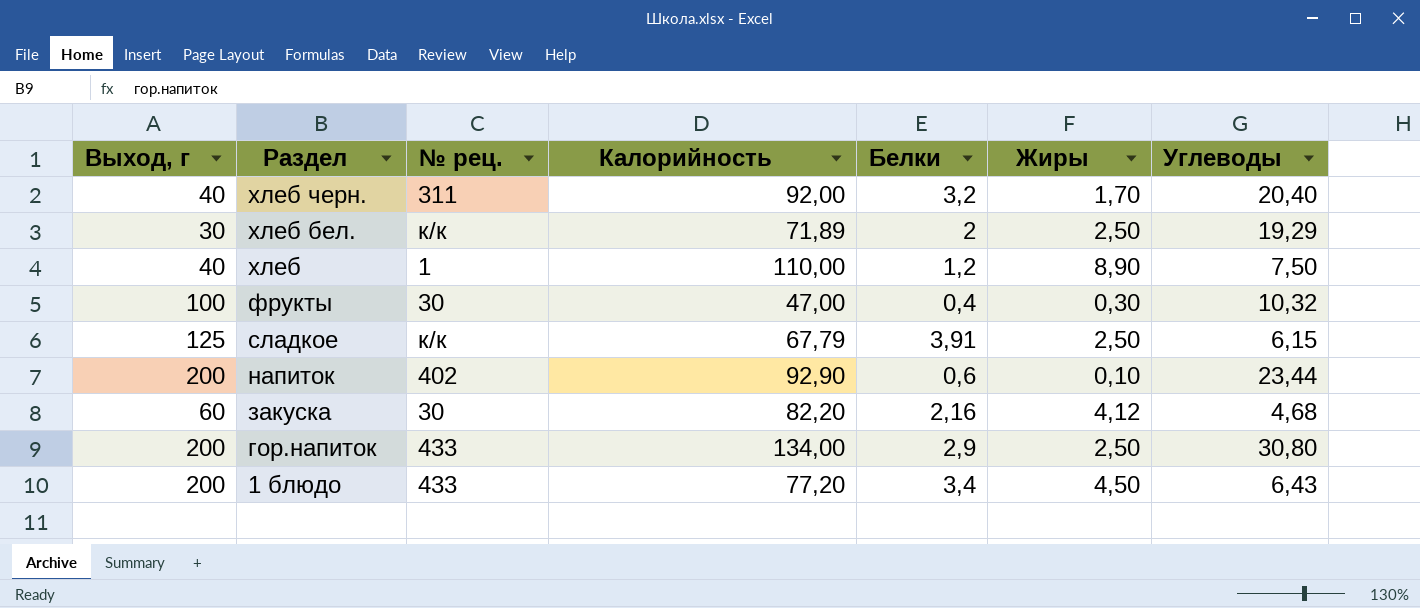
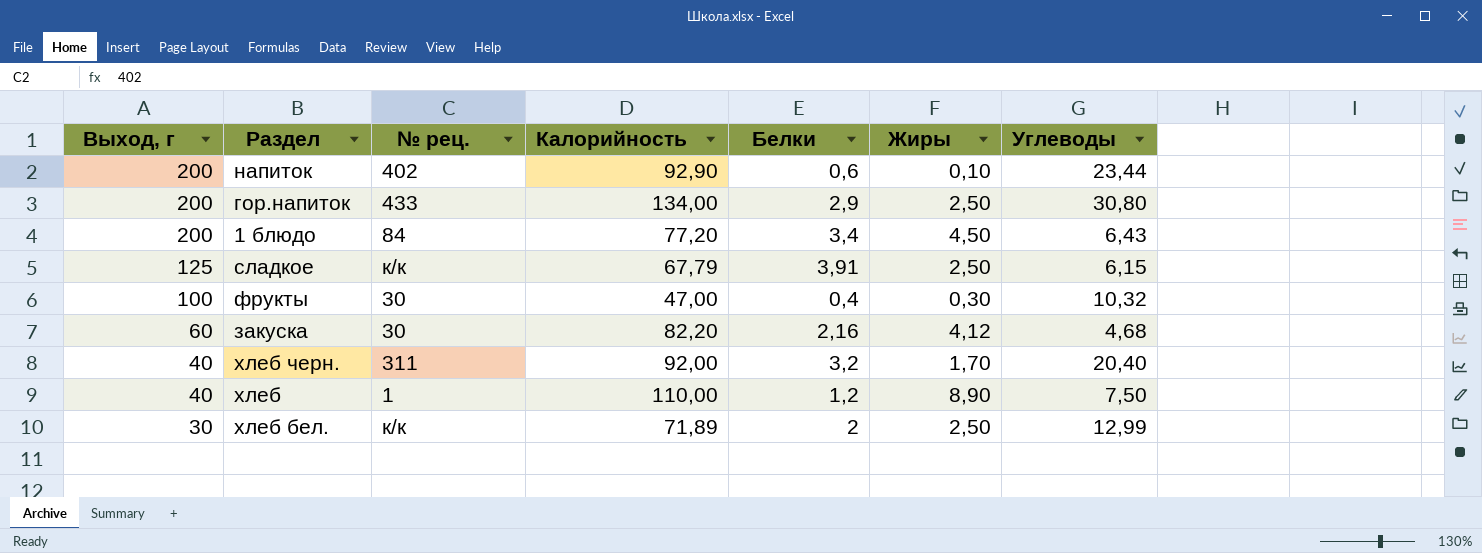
row order: Раздел descending -> Выход, г descending
1 блюдо | № рец.: 433 -> 84
хлеб бел. | Углеводы: 19,29 -> 12,99

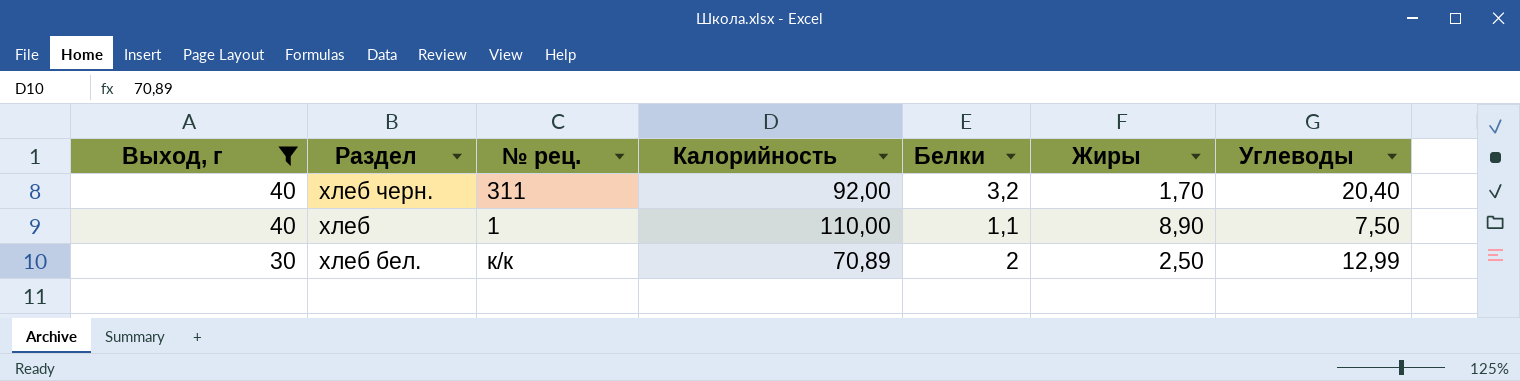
filter: none -> Выход, г <= 40
хлеб | Белки: 1,2 -> 1,1
хлеб бел. | Калорийность: 71,89 -> 70,89

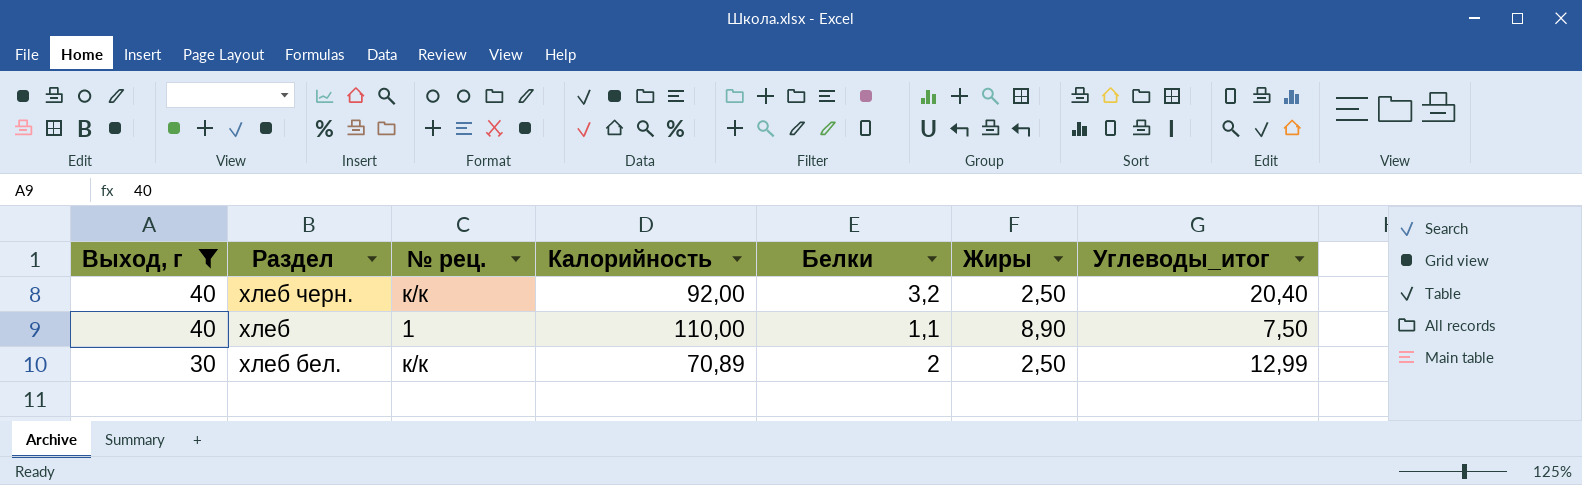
column name: Углеводы -> Углеводы_итог
хлеб черн. | № рец.: 311 -> к/к
хлеб черн. | Жиры: 1,70 -> 2,50

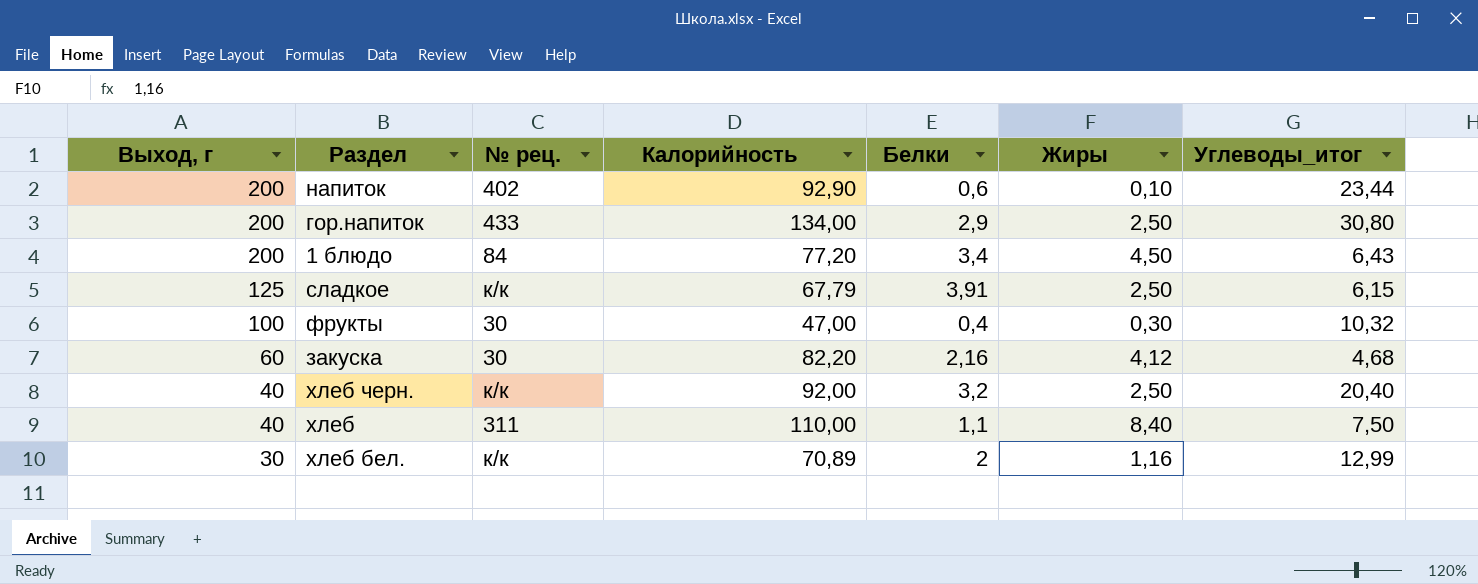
filter: Выход, г <= 40 -> none
хлеб | № рец.: 1 -> 311
хлеб | Жиры: 8,90 -> 8,40
хлеб бел. | Жиры: 2,50 -> 1,16

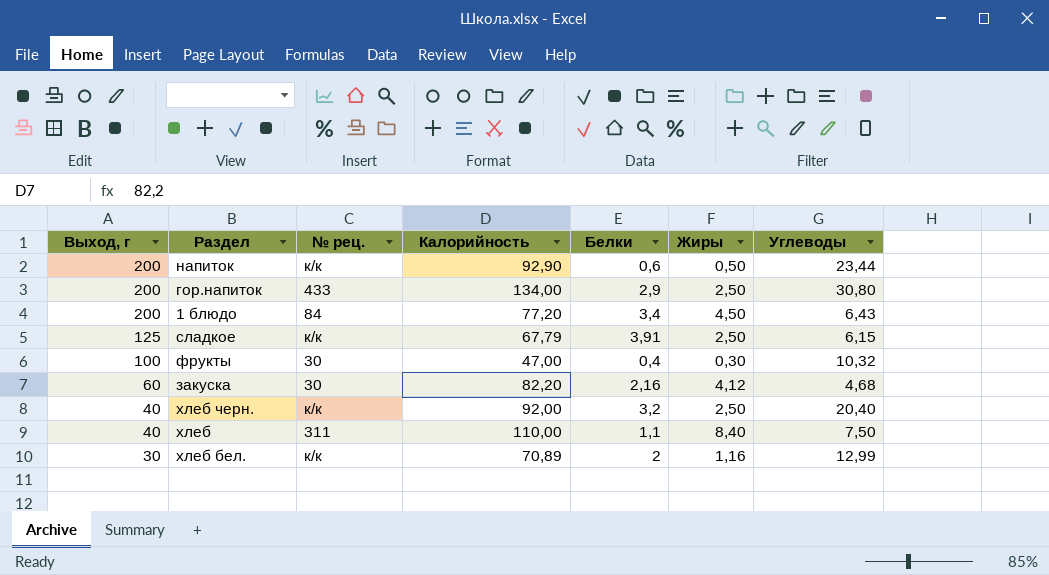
column name: Углеводы_итог -> Углеводы
напиток | № рец.: 402 -> к/к
напиток | Жиры: 0,10 -> 0,50

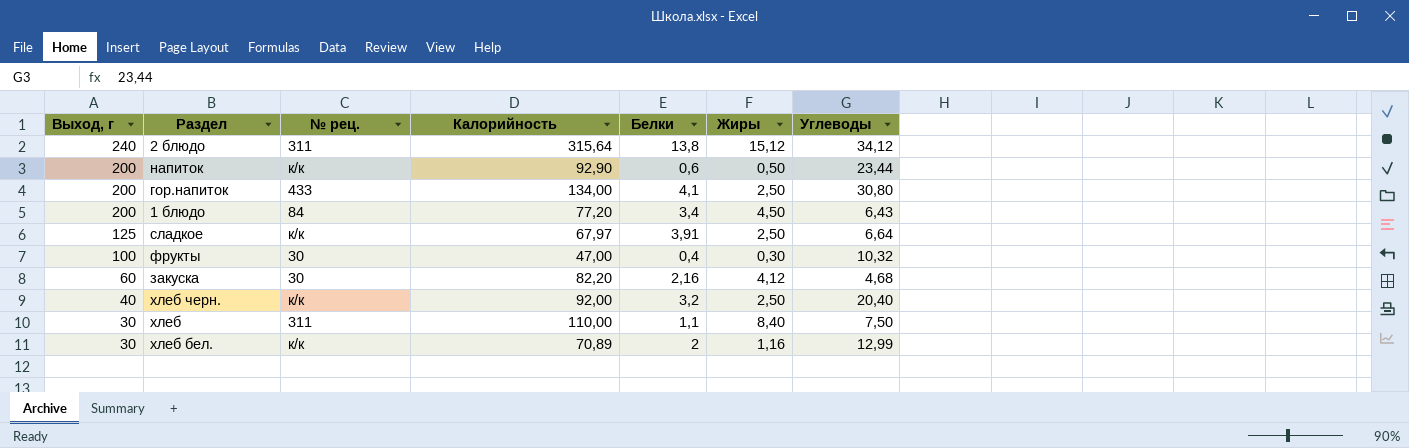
row 2 блюдо: none -> 240 | 311 | 315,64 | 13,8 | 15,12 | 34,12
гор.напиток | Белки: 2,9 -> 4,1
сладкое | Калорийность: 67,79 -> 67,97
сладкое | Углеводы: 6,15 -> 6,64
хлеб | Выход, г: 40 -> 30

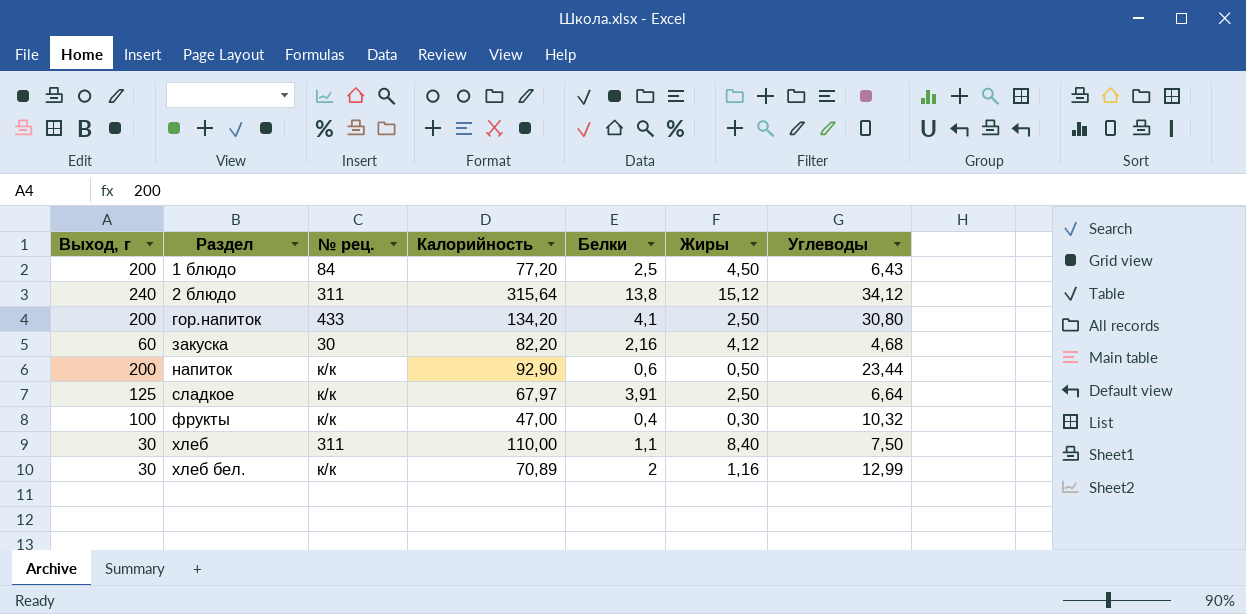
row order: Выход, г descending -> Раздел ascending
row хлеб черн.: 40 | к/к | 92,00 | 3,2 | 2,50 | 20,40 -> none
1 блюдо | Белки: 3,4 -> 2,5
гор.напиток | Калорийность: 134,00 -> 134,20
фрукты | № рец.: 30 -> к/к

